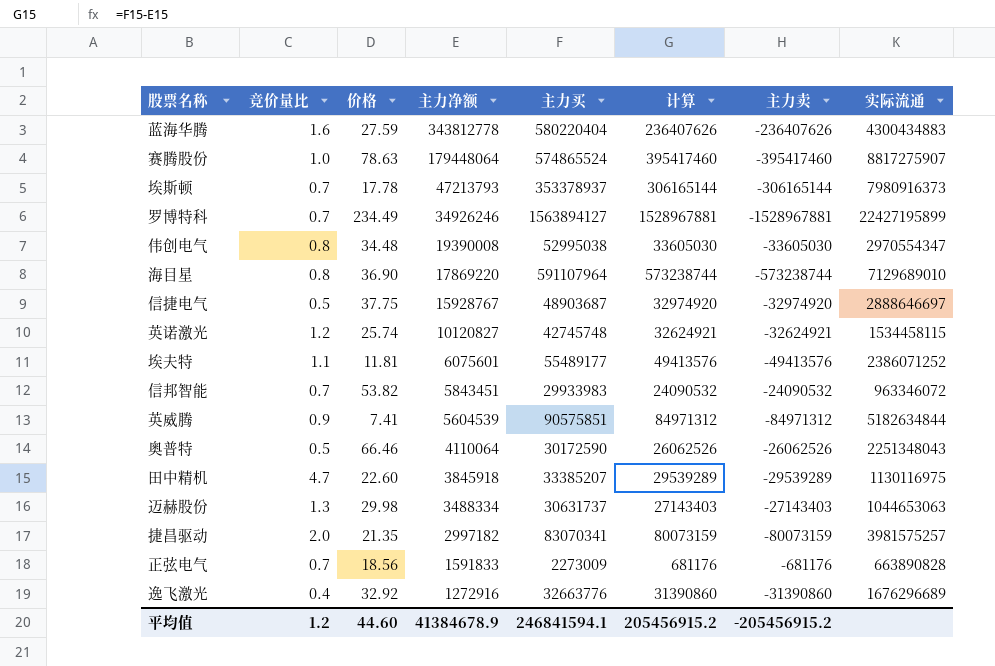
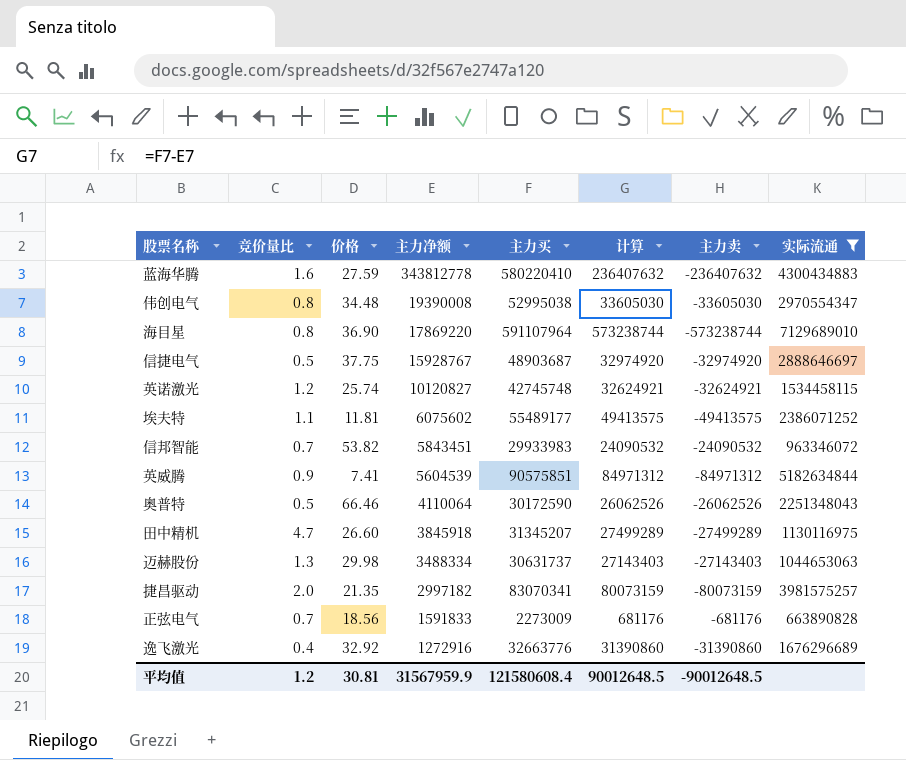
filter: none -> 实际流通 <= 7129689010
蓝海华腾 | 主力买: 580220404 -> 580220410
蓝海华腾 | 计算: 236407626 -> 236407632
蓝海华腾 | 主力卖: -236407626 -> -236407632
埃夫特 | 主力净额: 6075601 -> 6075602
埃夫特 | 计算: 49413576 -> 49413575
埃夫特 | 主力卖: -49413576 -> -49413575
田中精机 | 价格: 22.60 -> 26.60
田中精机 | 主力买: 33385207 -> 31345207
田中精机 | 计算: 29539289 -> 27499289
田中精机 | 主力卖: -29539289 -> -27499289
平均值 | 价格: 44.60 -> 30.81
平均值 | 主力净额: 41384678.9 -> 31567959.9
平均值 | 主力买: 246841594.1 -> 121580608.4
平均值 | 计算: 205456915.2 -> 90012648.5
平均值 | 主力卖: -205456915.2 -> -90012648.5

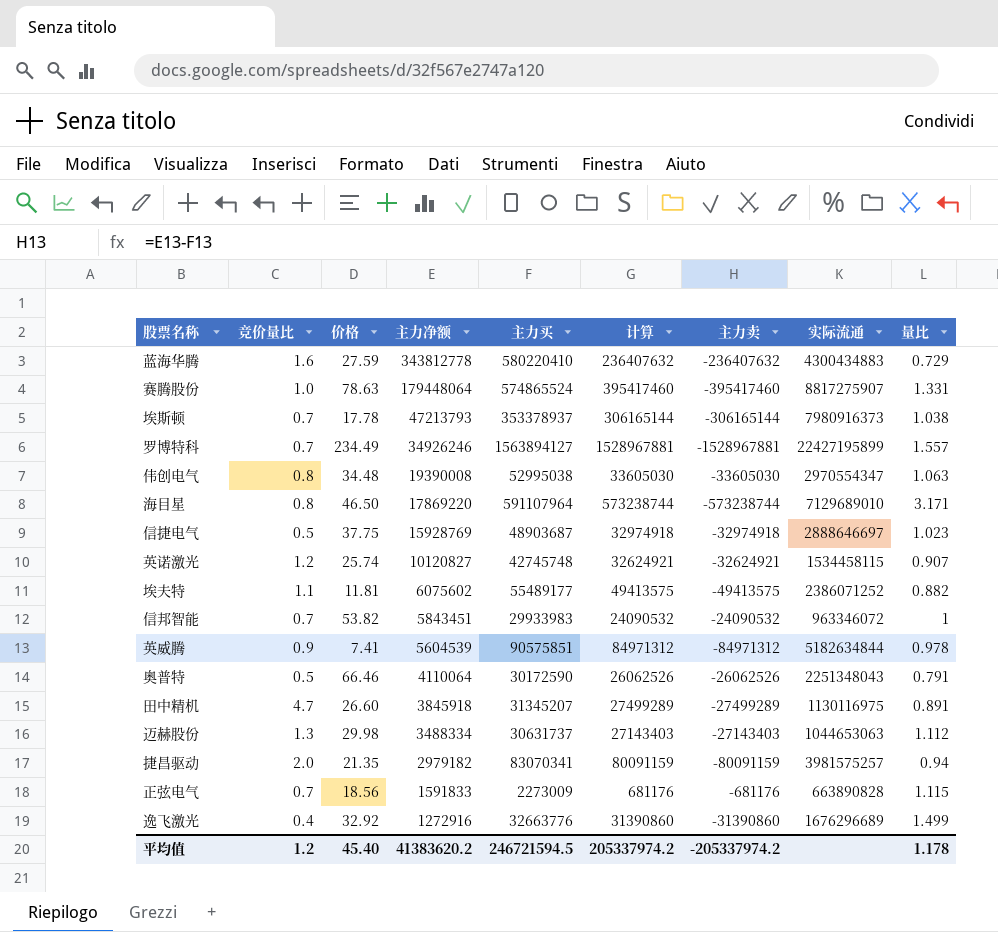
filter: 实际流通 <= 7129689010 -> none
column 量比 | position: none -> 9
海目星 | 价格: 36.90 -> 46.50
信捷电气 | 主力净额: 15928767 -> 15928769
信捷电气 | 计算: 32974920 -> 32974918
信捷电气 | 主力卖: -32974920 -> -32974918
捷昌驱动 | 主力净额: 2997182 -> 2979182
捷昌驱动 | 计算: 80073159 -> 80091159
捷昌驱动 | 主力卖: -80073159 -> -80091159
平均值 | 价格: 30.81 -> 45.40
平均值 | 主力净额: 31567959.9 -> 41383620.2
平均值 | 主力买: 121580608.4 -> 246721594.5
平均值 | 计算: 90012648.5 -> 205337974.2
平均值 | 主力卖: -90012648.5 -> -205337974.2

